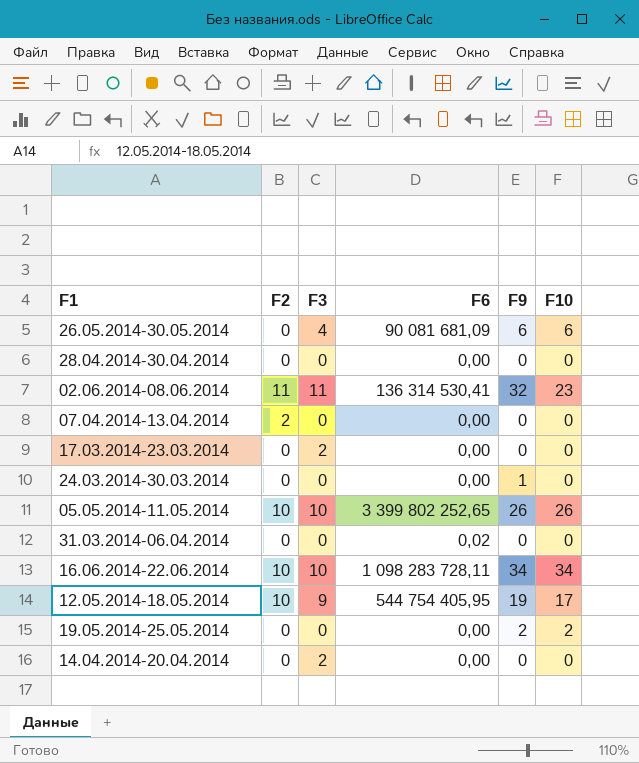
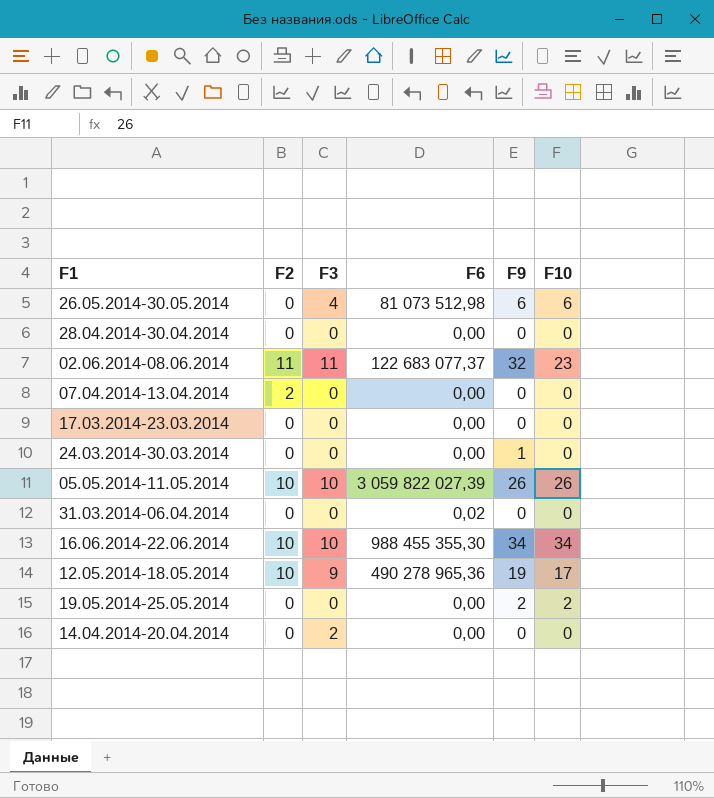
26.05.2014-30.05.2014 | F6: 90 081 681,09 -> 81 073 512,98
02.06.2014-08.06.2014 | F6: 136 314 530,41 -> 122 683 077,37
17.03.2014-23.03.2014 | F3: 2 -> 0
05.05.2014-11.05.2014 | F6: 3 399 802 252,65 -> 3 059 822 027,39
16.06.2014-22.06.2014 | F6: 1 098 283 728,11 -> 988 455 355,30
12.05.2014-18.05.2014 | F6: 544 754 405,95 -> 490 278 965,36

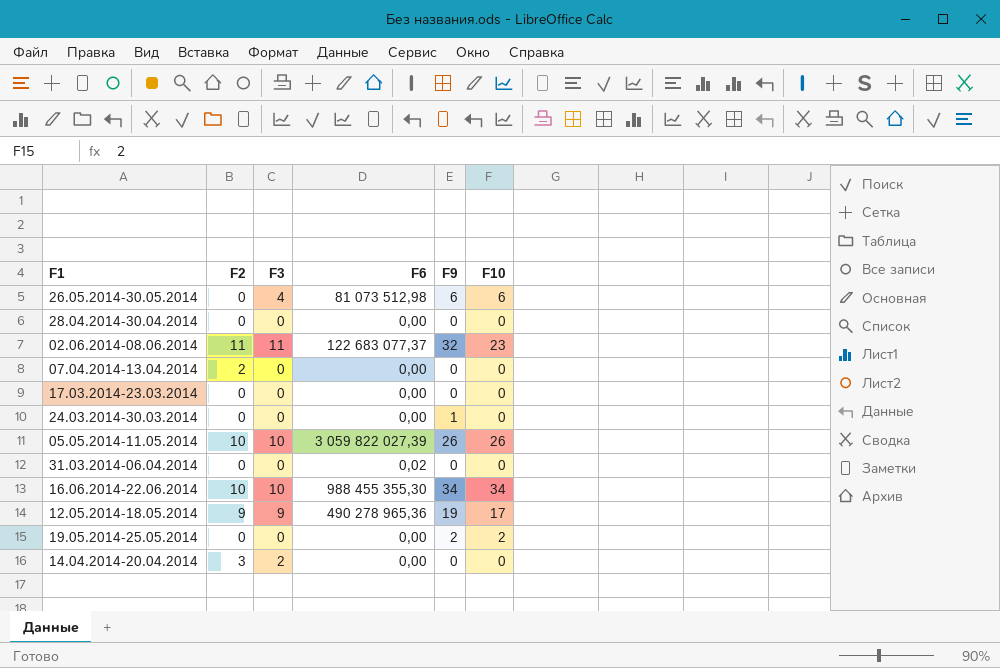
12.05.2014-18.05.2014 | F2: 10 -> 9
14.04.2014-20.04.2014 | F2: 0 -> 3

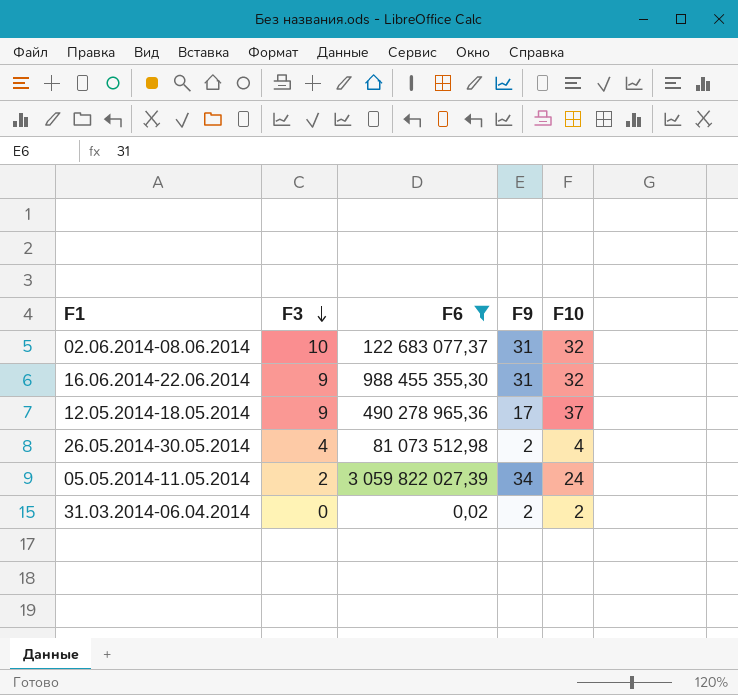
filter: none -> F6 != 0,00
row order: none -> F3 descending
column F2 | position: 2 -> none
02.06.2014-08.06.2014 | F3: 11 -> 10
02.06.2014-08.06.2014 | F9: 32 -> 31
02.06.2014-08.06.2014 | F10: 23 -> 32
16.06.2014-22.06.2014 | F3: 10 -> 9
16.06.2014-22.06.2014 | F9: 34 -> 31
16.06.2014-22.06.2014 | F10: 34 -> 32
12.05.2014-18.05.2014 | F9: 19 -> 17
12.05.2014-18.05.2014 | F10: 17 -> 37
26.05.2014-30.05.2014 | F9: 6 -> 2
26.05.2014-30.05.2014 | F10: 6 -> 4
05.05.2014-11.05.2014 | F3: 10 -> 2
05.05.2014-11.05.2014 | F9: 26 -> 34
05.05.2014-11.05.2014 | F10: 26 -> 24
31.03.2014-06.04.2014 | F9: 0 -> 2
31.03.2014-06.04.2014 | F10: 0 -> 2

